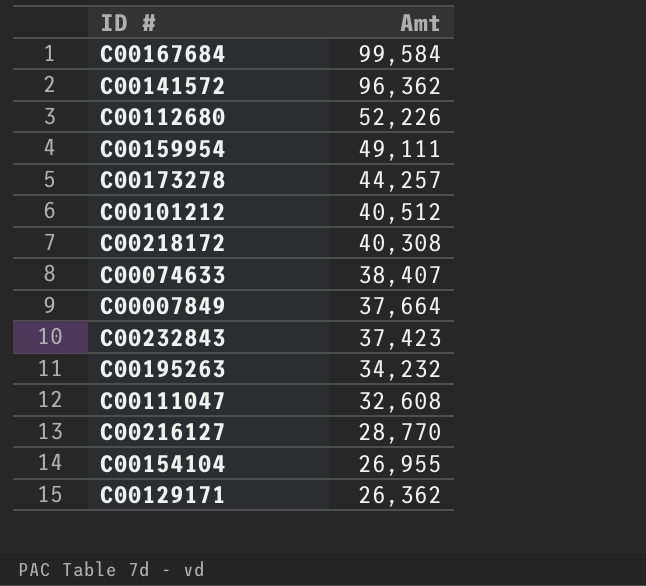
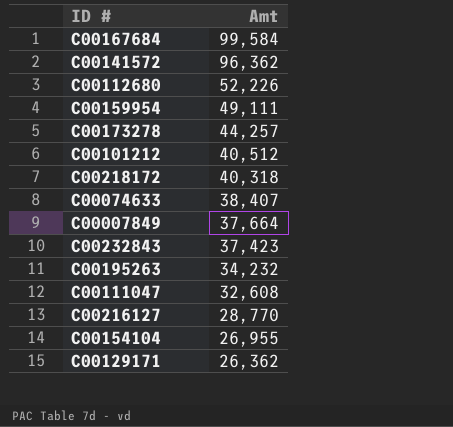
C00218172 | Amt: 40,308 -> 40,318

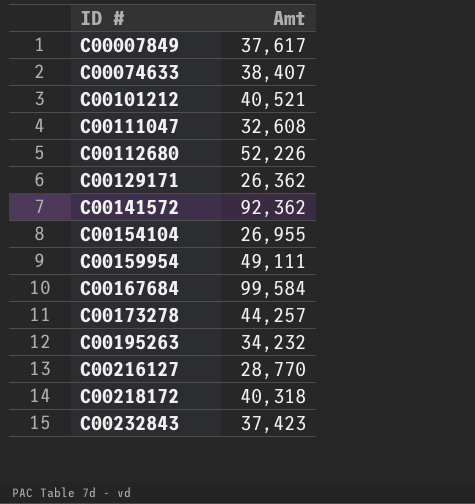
row order: Amt descending -> ID # ascending
C00007849 | Amt: 37,664 -> 37,617
C00101212 | Amt: 40,512 -> 40,521
C00141572 | Amt: 96,362 -> 92,362

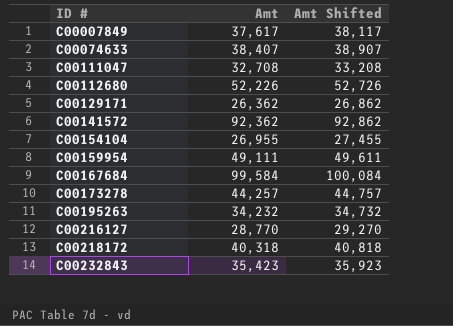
column Amt Shifted | formula: none -> [Amt] + 500
row C00101212: 40,521 -> none
C00111047 | Amt: 32,608 -> 32,708
C00232843 | Amt: 37,423 -> 35,423

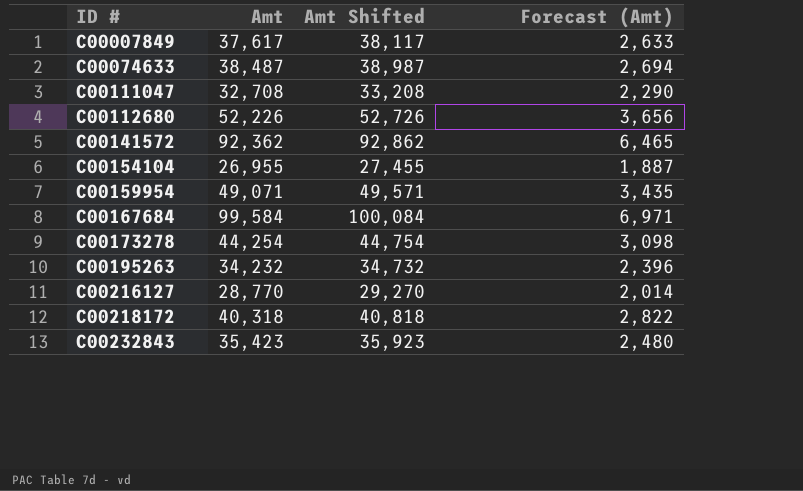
column Forecast (Amt) | formula: none -> [Amt] * 0.07
row C00129171: 26,362 | 26,862 -> none
C00074633 | Amt: 38,407 -> 38,487
C00074633 | Amt Shifted: 38,907 -> 38,987
C00159954 | Amt: 49,111 -> 49,071
C00159954 | Amt Shifted: 49,611 -> 49,571
C00173278 | Amt: 44,257 -> 44,254
C00173278 | Amt Shifted: 44,757 -> 44,754

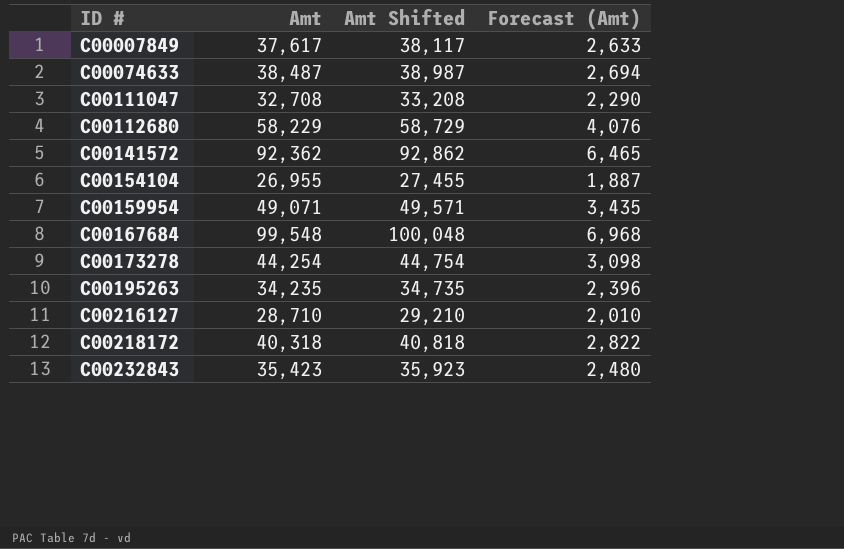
C00112680 | Amt: 52,226 -> 58,229
C00112680 | Amt Shifted: 52,726 -> 58,729
C00112680 | Forecast (Amt): 3,656 -> 4,076
C00167684 | Amt: 99,584 -> 99,548
C00167684 | Amt Shifted: 100,084 -> 100,048
C00167684 | Forecast (Amt): 6,971 -> 6,968
C00195263 | Amt: 34,232 -> 34,235
C00195263 | Amt Shifted: 34,732 -> 34,735
C00216127 | Amt: 28,770 -> 28,710
C00216127 | Amt Shifted: 29,270 -> 29,210
C00216127 | Forecast (Amt): 2,014 -> 2,010

